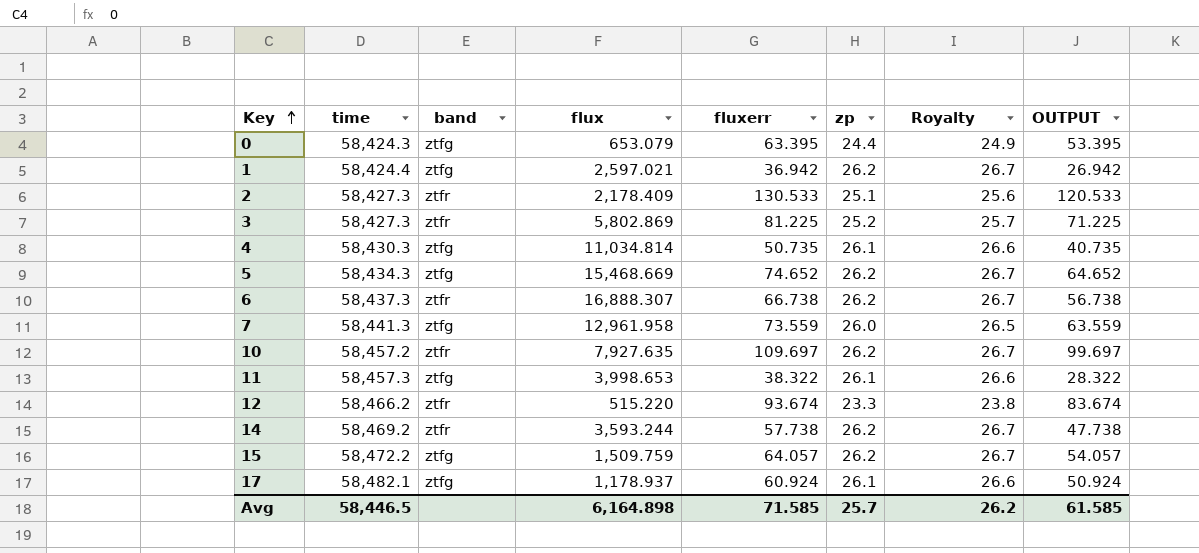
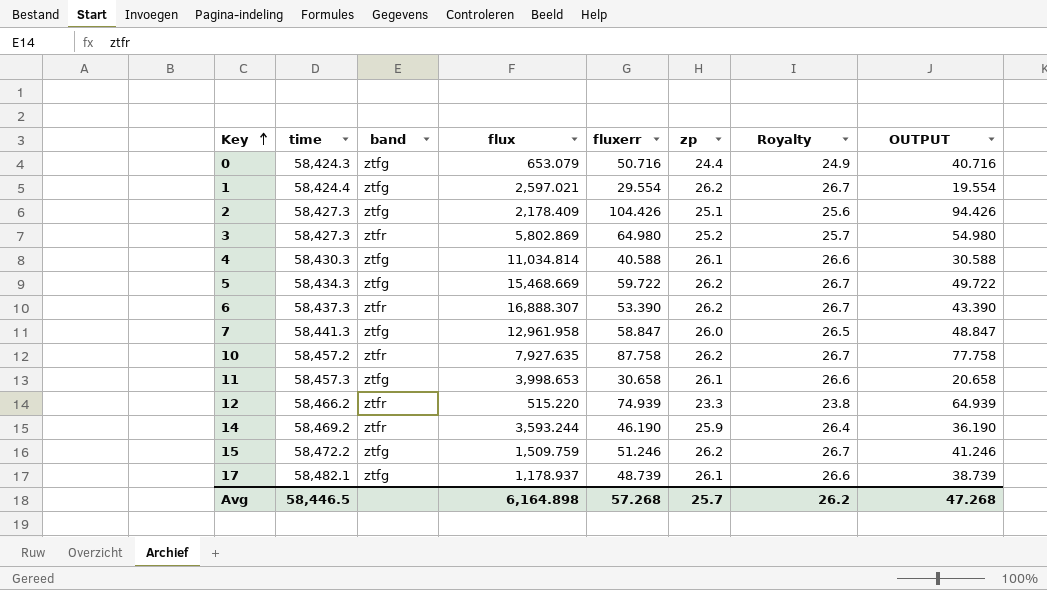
0 | fluxerr: 63.395 -> 50.716
0 | OUTPUT: 53.395 -> 40.716
1 | fluxerr: 36.942 -> 29.554
1 | OUTPUT: 26.942 -> 19.554
2 | band: ztfr -> ztfg
2 | fluxerr: 130.533 -> 104.426
2 | OUTPUT: 120.533 -> 94.426
3 | fluxerr: 81.225 -> 64.980
3 | OUTPUT: 71.225 -> 54.980
4 | fluxerr: 50.735 -> 40.588
4 | OUTPUT: 40.735 -> 30.588
5 | fluxerr: 74.652 -> 59.722
5 | OUTPUT: 64.652 -> 49.722
6 | fluxerr: 66.738 -> 53.390
6 | OUTPUT: 56.738 -> 43.390
7 | fluxerr: 73.559 -> 58.847
7 | OUTPUT: 63.559 -> 48.847
10 | fluxerr: 109.697 -> 87.758
10 | OUTPUT: 99.697 -> 77.758
11 | fluxerr: 38.322 -> 30.658
11 | OUTPUT: 28.322 -> 20.658
12 | fluxerr: 93.674 -> 74.939
12 | OUTPUT: 83.674 -> 64.939
14 | fluxerr: 57.738 -> 46.190
14 | zp: 26.2 -> 25.9
14 | Royalty: 26.7 -> 26.4
14 | OUTPUT: 47.738 -> 36.190
15 | fluxerr: 64.057 -> 51.246
15 | OUTPUT: 54.057 -> 41.246
17 | fluxerr: 60.924 -> 48.739
17 | OUTPUT: 50.924 -> 38.739
Avg | fluxerr: 71.585 -> 57.268
Avg | OUTPUT: 61.585 -> 47.268

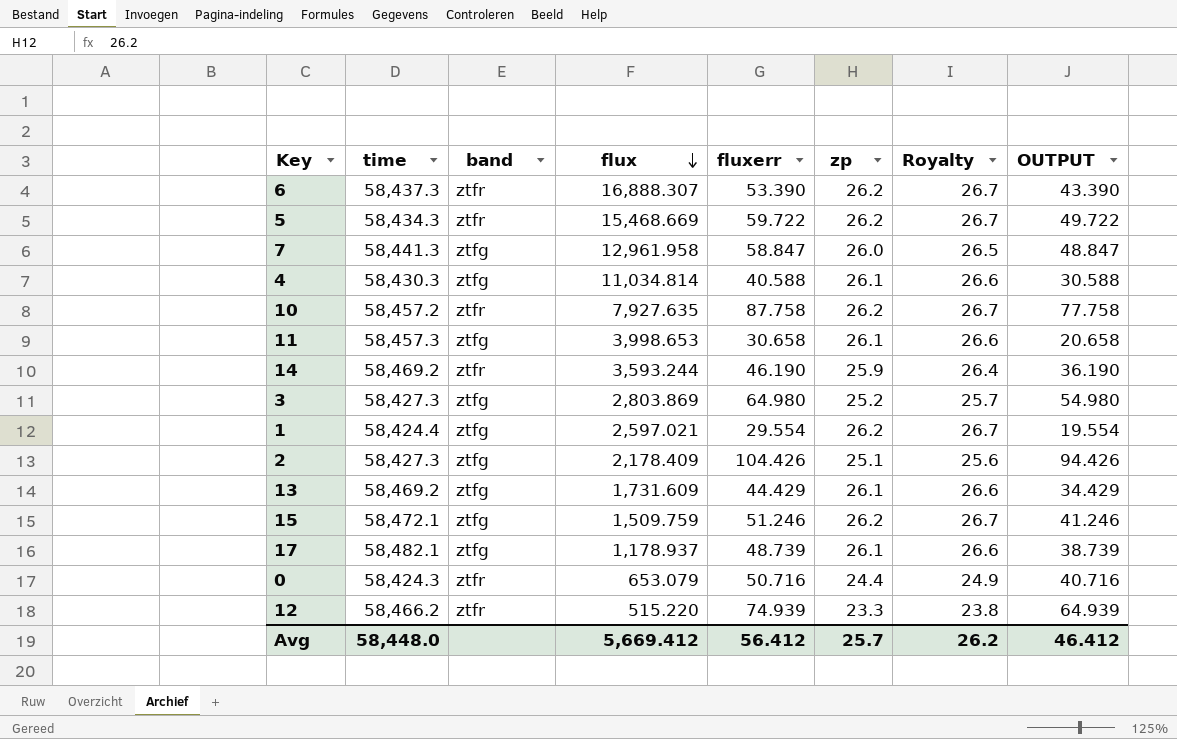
row order: Key ascending -> flux descending
5 | band: ztfg -> ztfr
3 | band: ztfr -> ztfg
3 | flux: 5,802.869 -> 2,803.869
row 13: none -> 58,469.2 | ztfg | 1,731.609 | 44.429 | 26.1 | 26.6 | 34.429
15 | time: 58,472.2 -> 58,472.1
0 | band: ztfg -> ztfr
Avg | time: 58,446.5 -> 58,448.0
Avg | flux: 6,164.898 -> 5,669.412
Avg | fluxerr: 57.268 -> 56.412
Avg | OUTPUT: 47.268 -> 46.412

